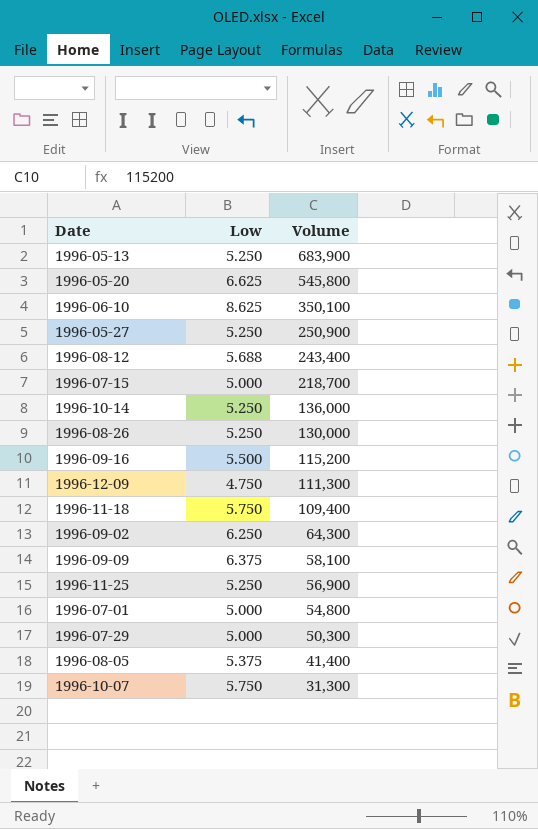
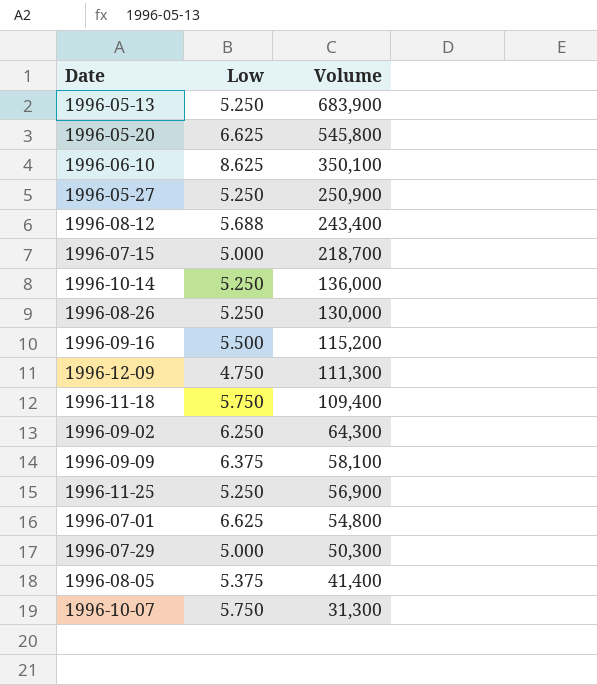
1996-07-01 | Low: 5.000 -> 6.625

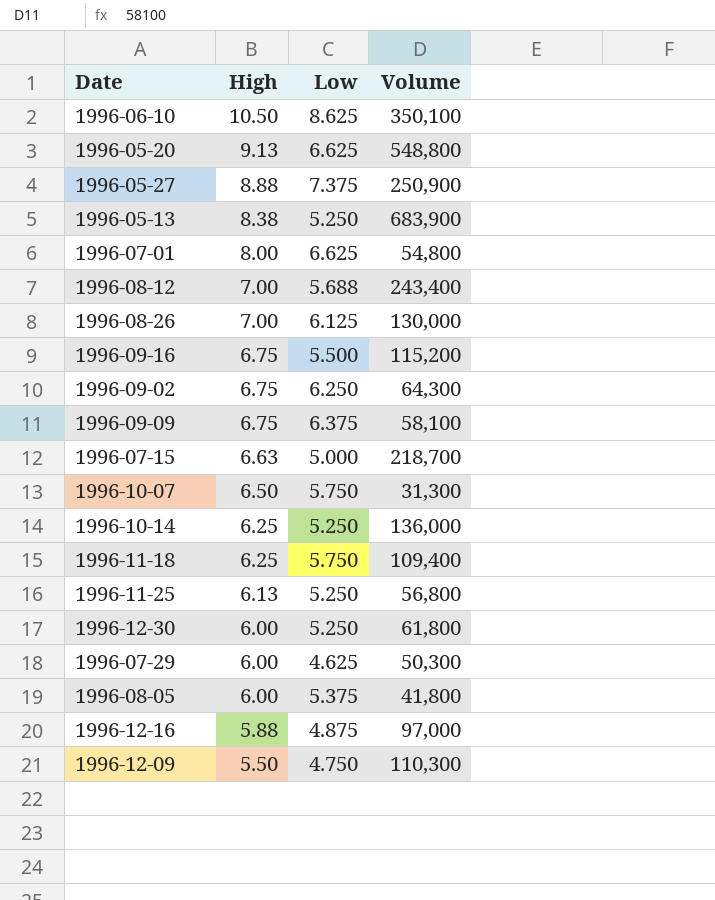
row order: Volume descending -> High descending
column High | position: none -> 2
1996-05-20 | Volume: 545,800 -> 548,800
1996-05-27 | Low: 5.250 -> 7.375
1996-08-26 | Low: 5.250 -> 6.125
1996-11-25 | Volume: 56,900 -> 56,800
row 1996-12-30: none -> 6.00 | 5.250 | 61,800
1996-07-29 | Low: 5.000 -> 4.625
1996-08-05 | Volume: 41,400 -> 41,800
row 1996-12-16: none -> 5.88 | 4.875 | 97,000
1996-12-09 | Volume: 111,300 -> 110,300

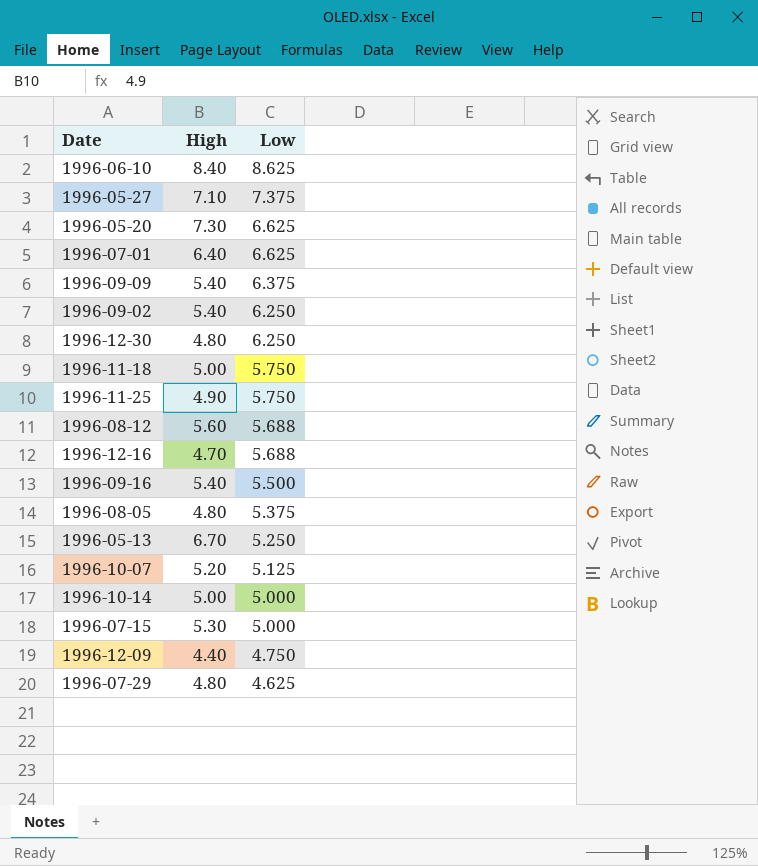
row order: High descending -> Low descending
column Volume | position: 4 -> none
row 1996-08-26: 7.00 | 6.125 | 130,000 -> none
1996-06-10 | High: 10.50 -> 8.40
1996-05-27 | High: 8.88 -> 7.10
1996-05-20 | High: 9.13 -> 7.30
1996-07-01 | High: 8.00 -> 6.40
1996-09-09 | High: 6.75 -> 5.40
1996-09-02 | High: 6.75 -> 5.40
1996-12-30 | High: 6.00 -> 4.80
1996-12-30 | Low: 5.250 -> 6.250
1996-11-18 | High: 6.25 -> 5.00
1996-11-25 | High: 6.13 -> 4.90
1996-11-25 | Low: 5.250 -> 5.750
1996-08-12 | High: 7.00 -> 5.60
1996-12-16 | High: 5.88 -> 4.70
1996-12-16 | Low: 4.875 -> 5.688
1996-09-16 | High: 6.75 -> 5.40
1996-08-05 | High: 6.00 -> 4.80
1996-05-13 | High: 8.38 -> 6.70
1996-10-07 | High: 6.50 -> 5.20
1996-10-07 | Low: 5.750 -> 5.125
1996-10-14 | High: 6.25 -> 5.00
1996-10-14 | Low: 5.250 -> 5.000
1996-07-15 | High: 6.63 -> 5.30
1996-12-09 | High: 5.50 -> 4.40
1996-07-29 | High: 6.00 -> 4.80

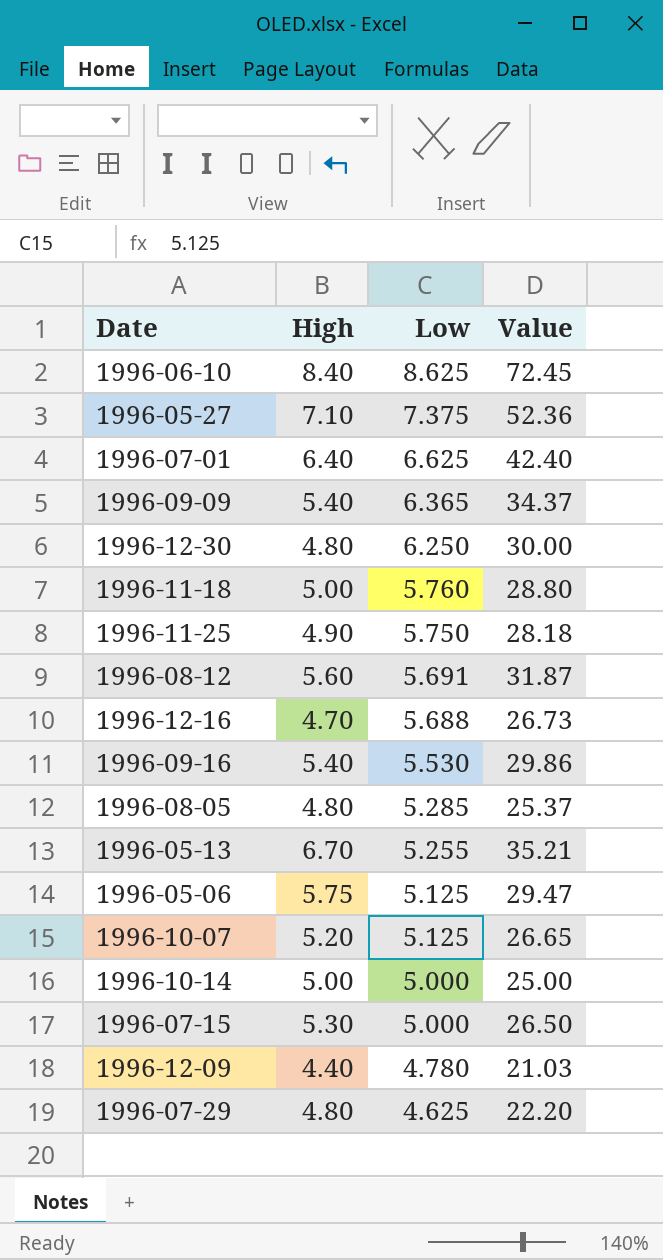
column Value | formula: none -> [High] * [Low]
row 1996-05-20: 7.30 | 6.625 -> none
row 1996-09-02: 5.40 | 6.250 -> none
1996-09-09 | Low: 6.375 -> 6.365
1996-11-18 | Low: 5.750 -> 5.760
1996-08-12 | Low: 5.688 -> 5.691
1996-09-16 | Low: 5.500 -> 5.530
1996-08-05 | Low: 5.375 -> 5.285
1996-05-13 | Low: 5.250 -> 5.255
row 1996-05-06: none -> 5.75 | 5.125 | 29.47
1996-12-09 | Low: 4.750 -> 4.780

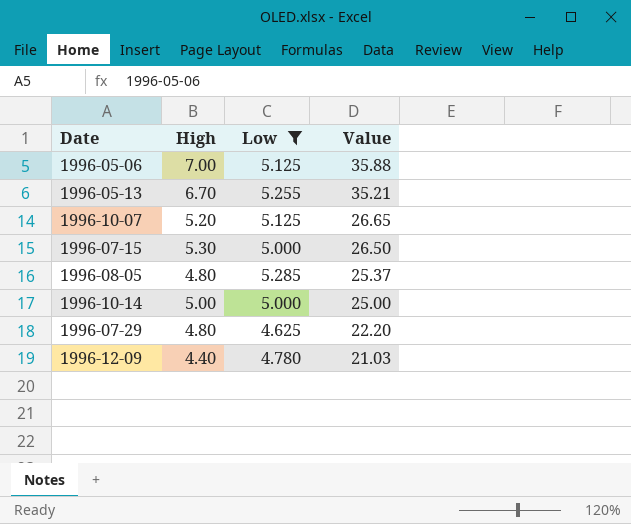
filter: none -> Low <= 5.285
row order: Low descending -> Value descending
1996-05-06 | High: 5.75 -> 7.00
1996-05-06 | Value: 29.47 -> 35.88

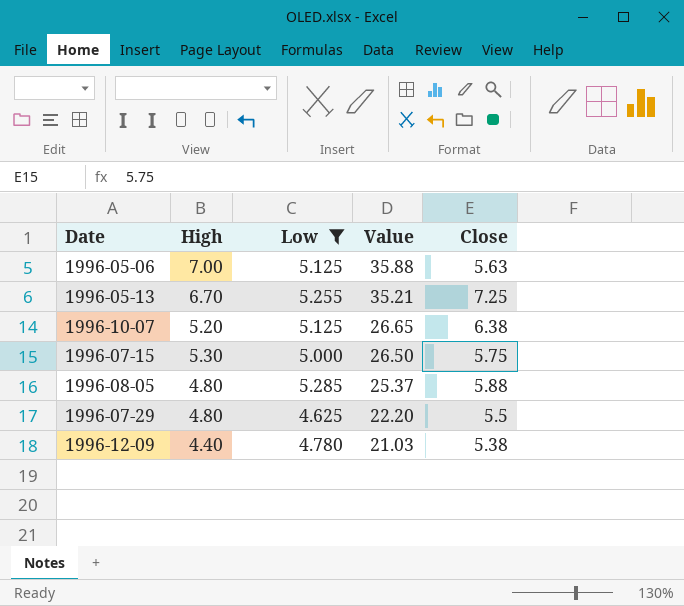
column Close | position: none -> 5
row 1996-10-14: 5.00 | 5.000 | 25.00 -> none

